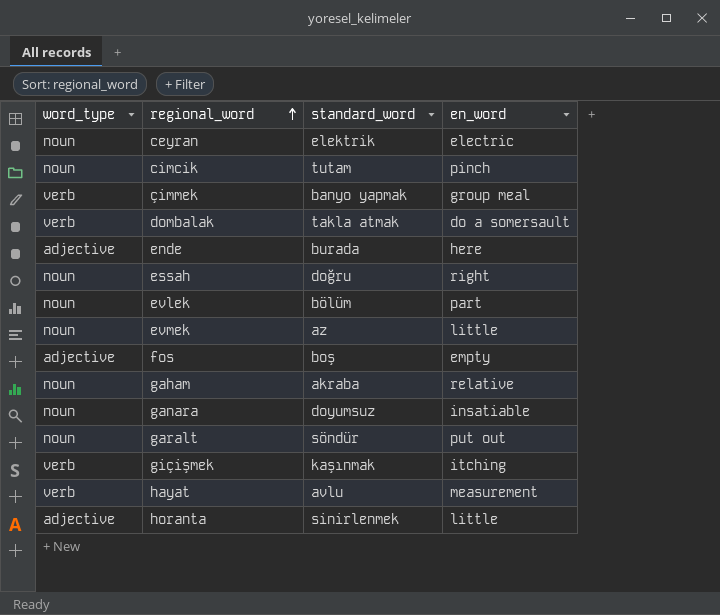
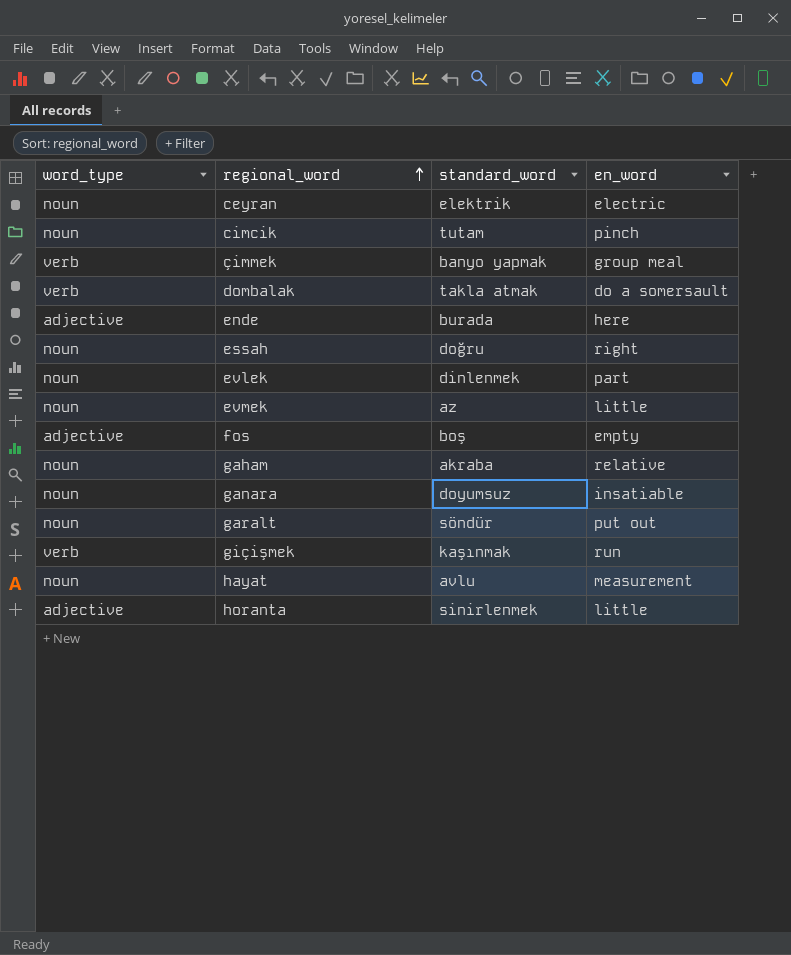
evlek | standard_word: bölüm -> dinlenmek
giçişmek | en_word: itching -> run
hayat | word_type: verb -> noun

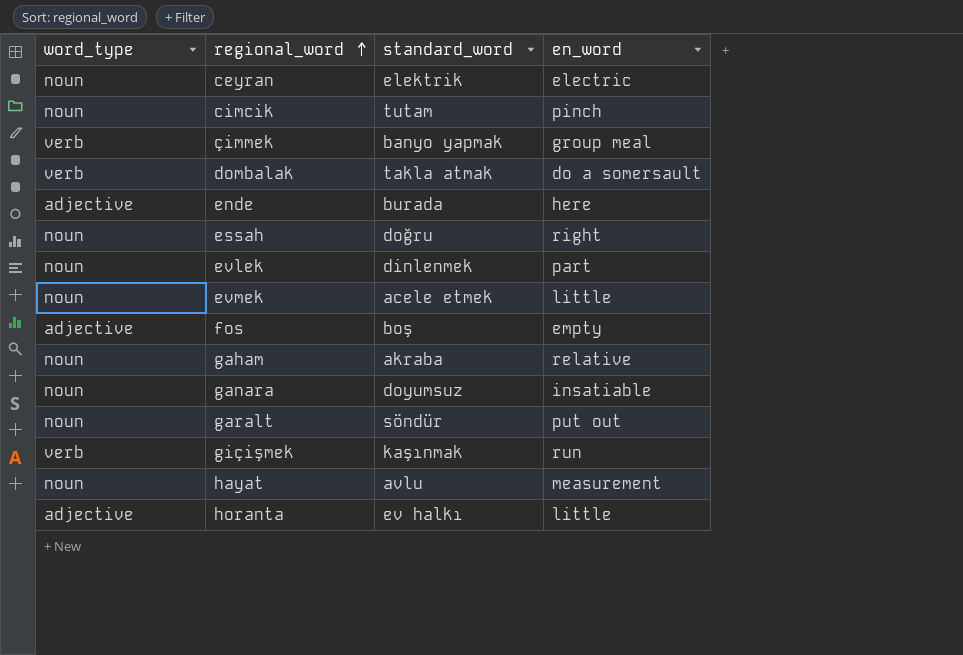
evmek | standard_word: az -> acele etmek
horanta | standard_word: sinirlenmek -> ev halkı

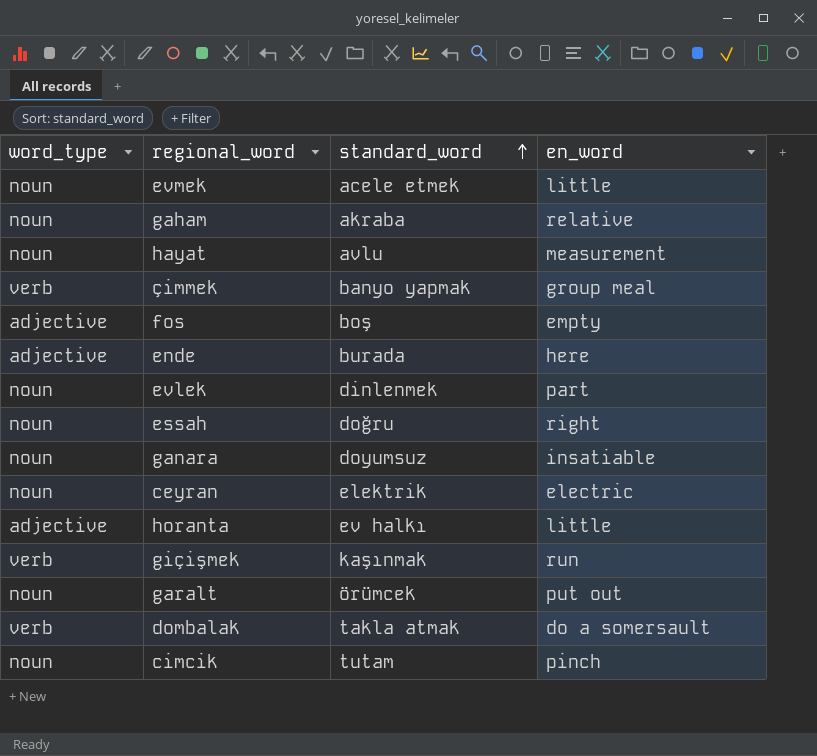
row order: regional_word ascending -> standard_word ascending
garalt | standard_word: söndür -> örümcek

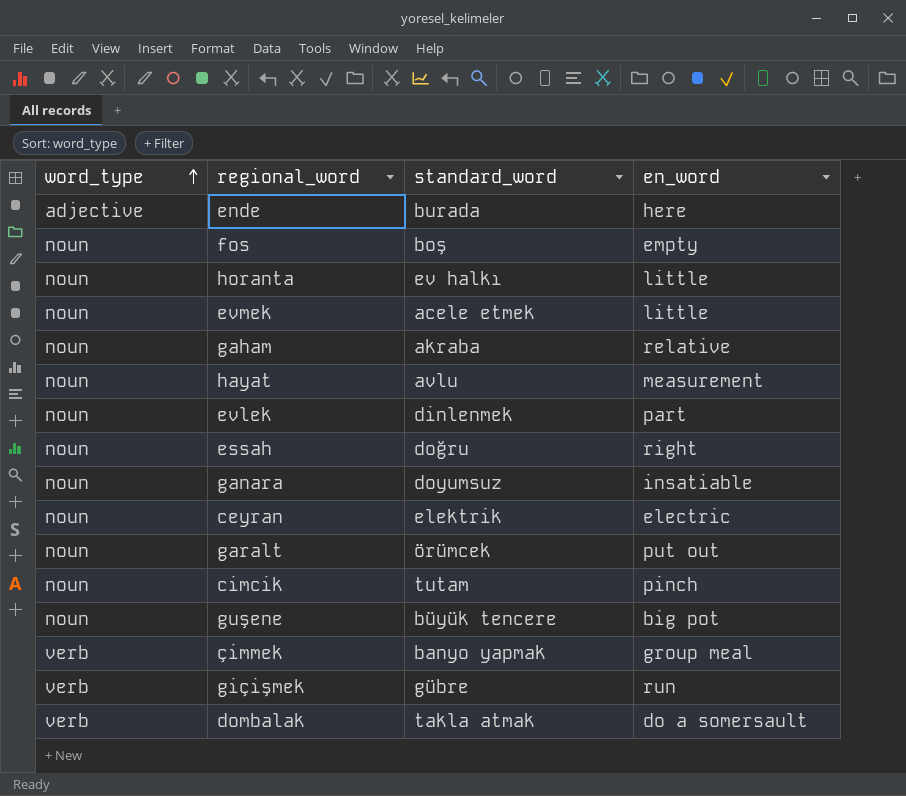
row order: standard_word ascending -> word_type ascending
fos | word_type: adjective -> noun
horanta | word_type: adjective -> noun
row guşene: none -> noun | büyük tencere | big pot
giçişmek | standard_word: kaşınmak -> gübre

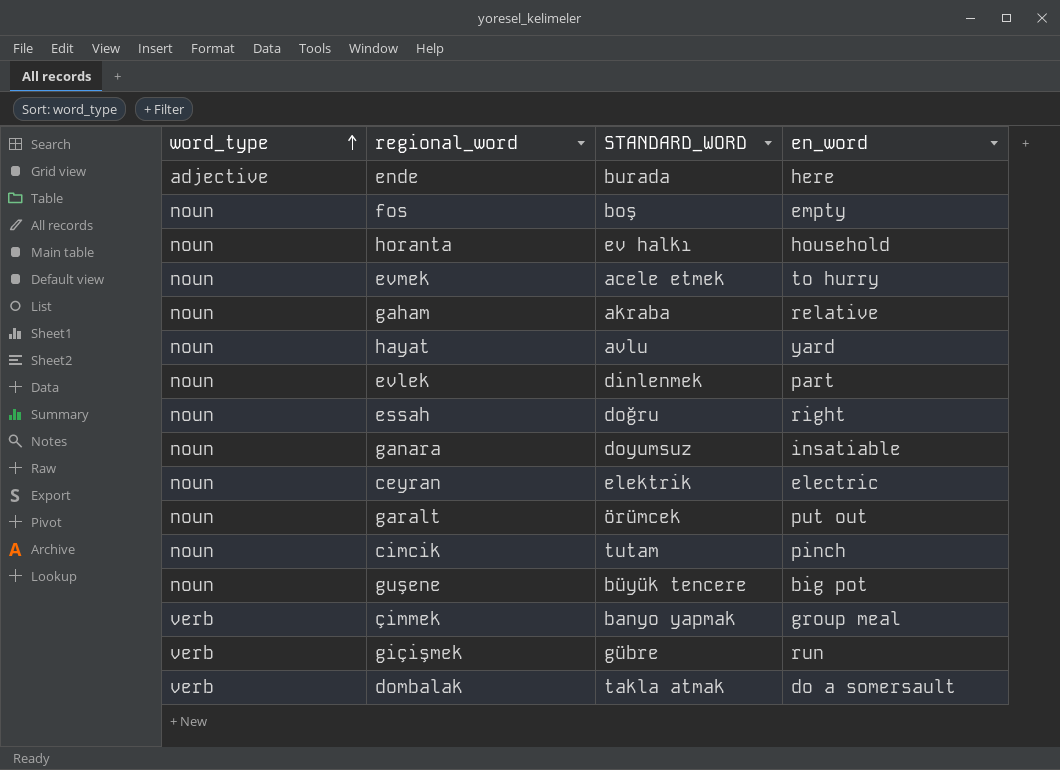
column name: standard_word -> STANDARD_WORD
horanta | en_word: little -> household
evmek | en_word: little -> to hurry
hayat | en_word: measurement -> yard

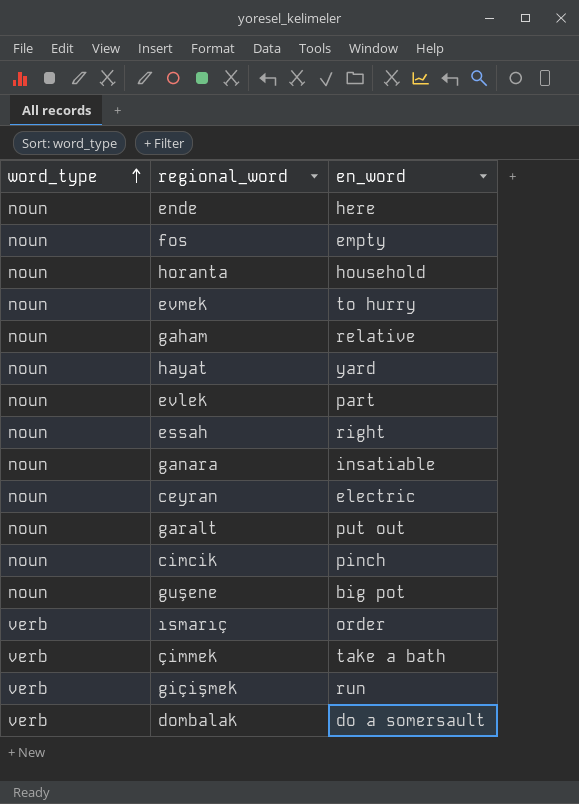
column STANDARD_WORD | position: 3 -> none
ende | word_type: adjective -> noun
row ısmarıç: none -> verb | order
çimmek | en_word: group meal -> take a bath

